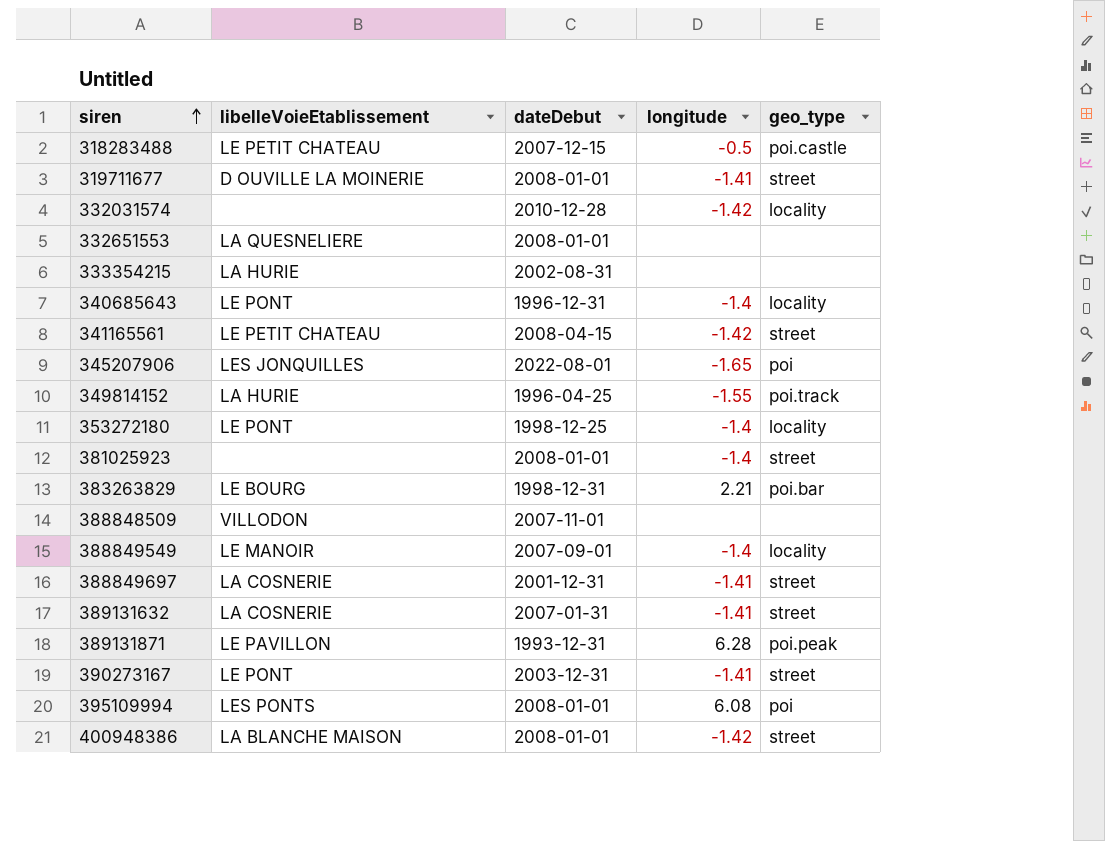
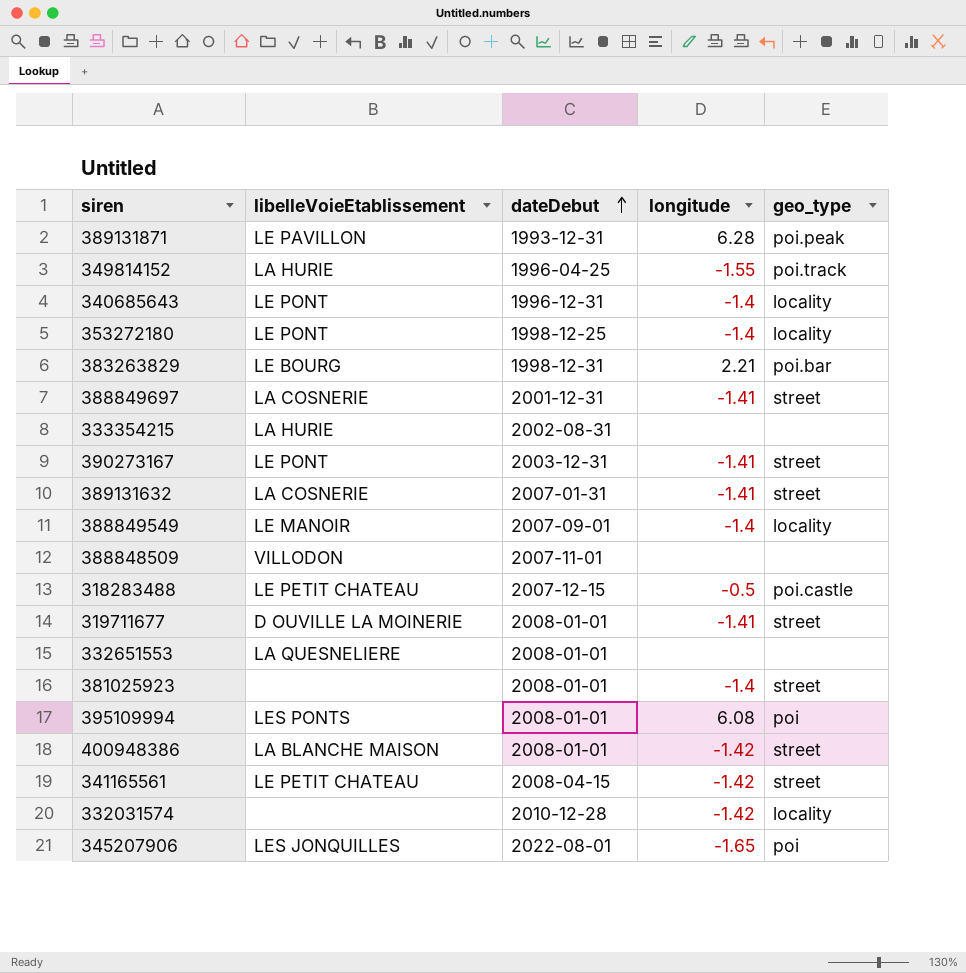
row order: siren ascending -> dateDebut ascending

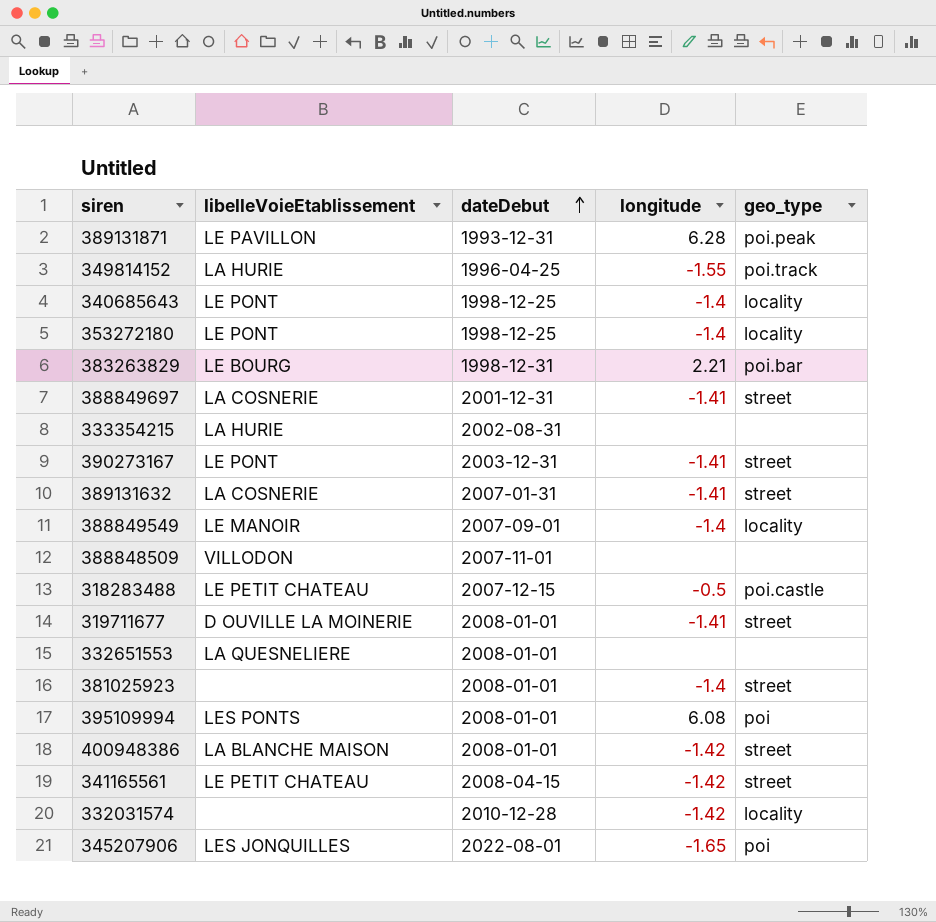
340685643 | dateDebut: 1996-12-31 -> 1998-12-25

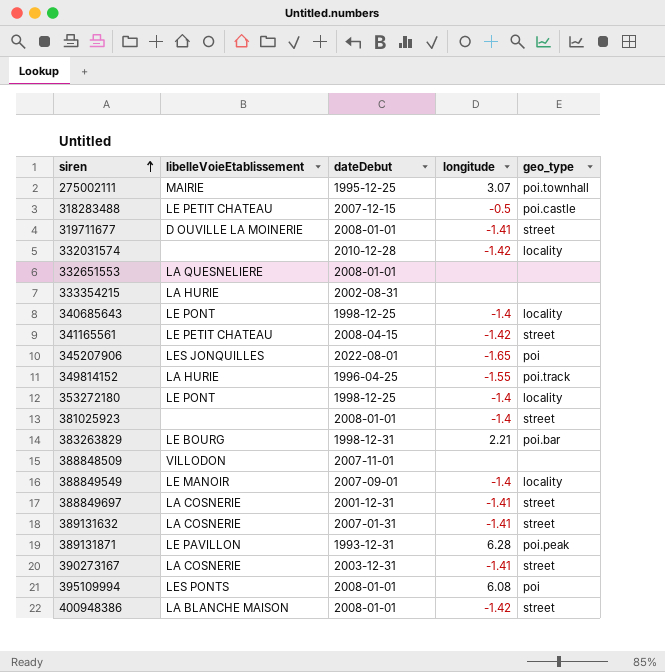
row order: dateDebut ascending -> siren ascending
row 275002111: none -> MAIRIE | 1995-12-25 | 3.07 | poi.townhall
390273167 | libelleVoieEtablissement: LE PONT -> LA COSNERIE

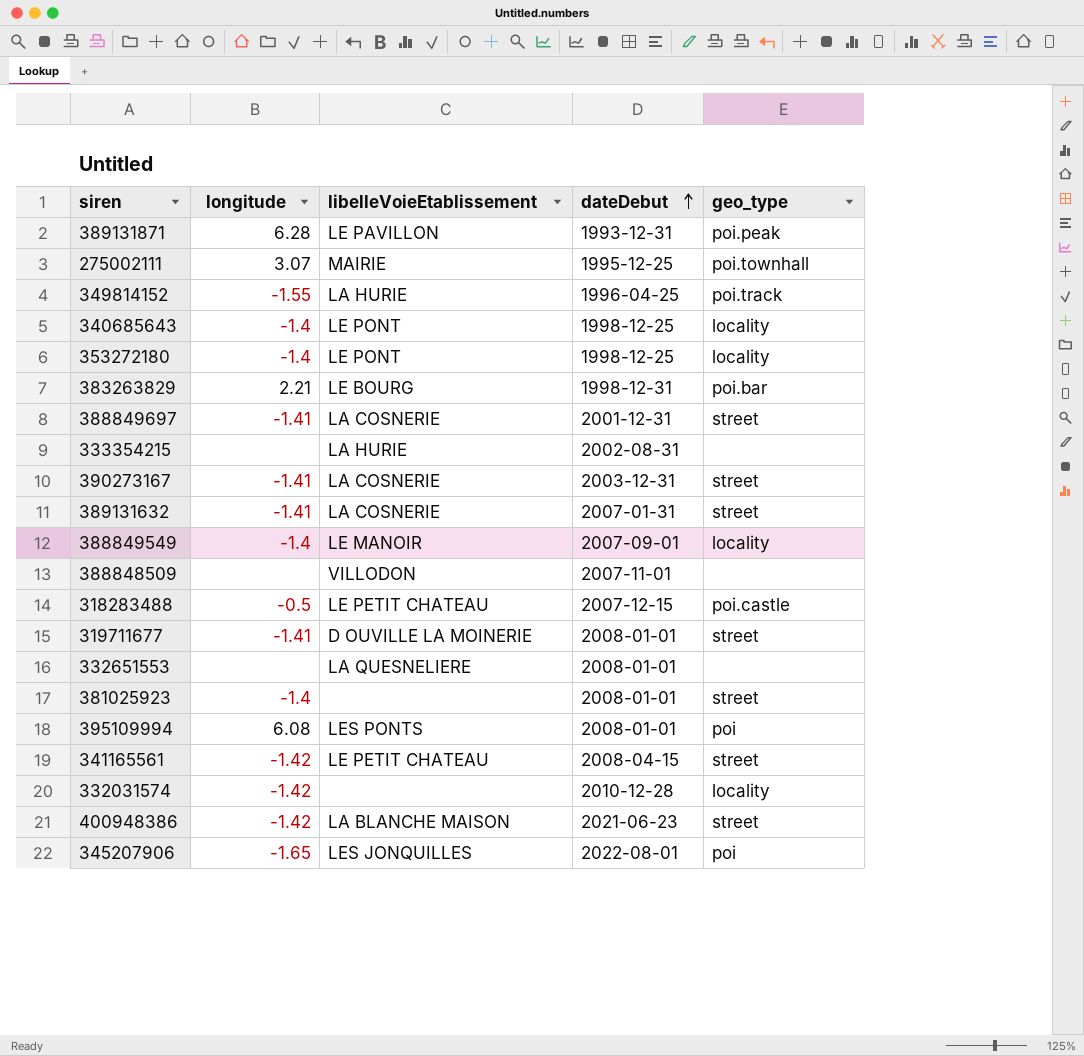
row order: siren ascending -> dateDebut ascending
column longitude | position: 4 -> 2
400948386 | dateDebut: 2008-01-01 -> 2021-06-23

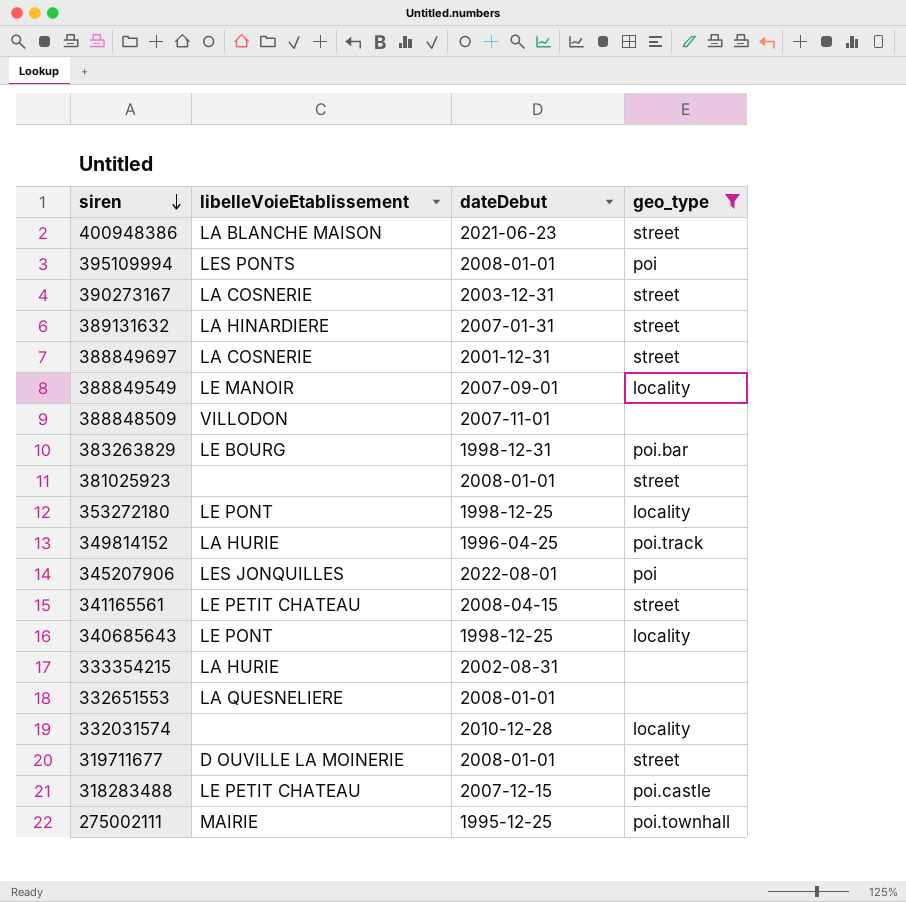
filter: none -> geo_type != poi.peak
row order: dateDebut ascending -> siren descending
column longitude | position: 2 -> none
389131632 | libelleVoieEtablissement: LA COSNERIE -> LA HINARDIERE

